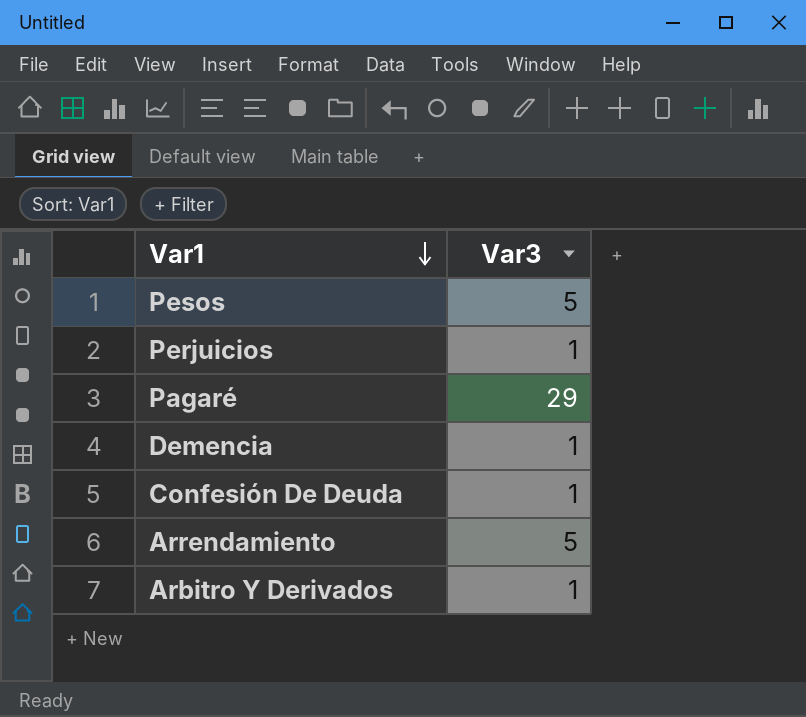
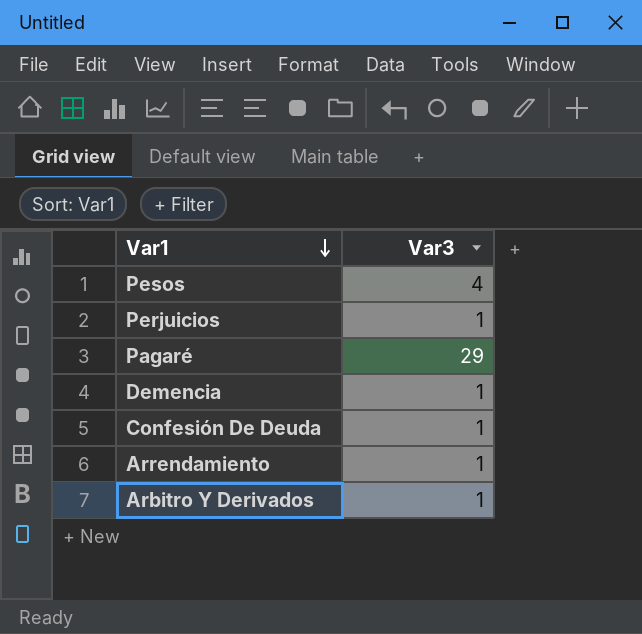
Pesos | Var3: 5 -> 4
Arrendamiento | Var3: 5 -> 1

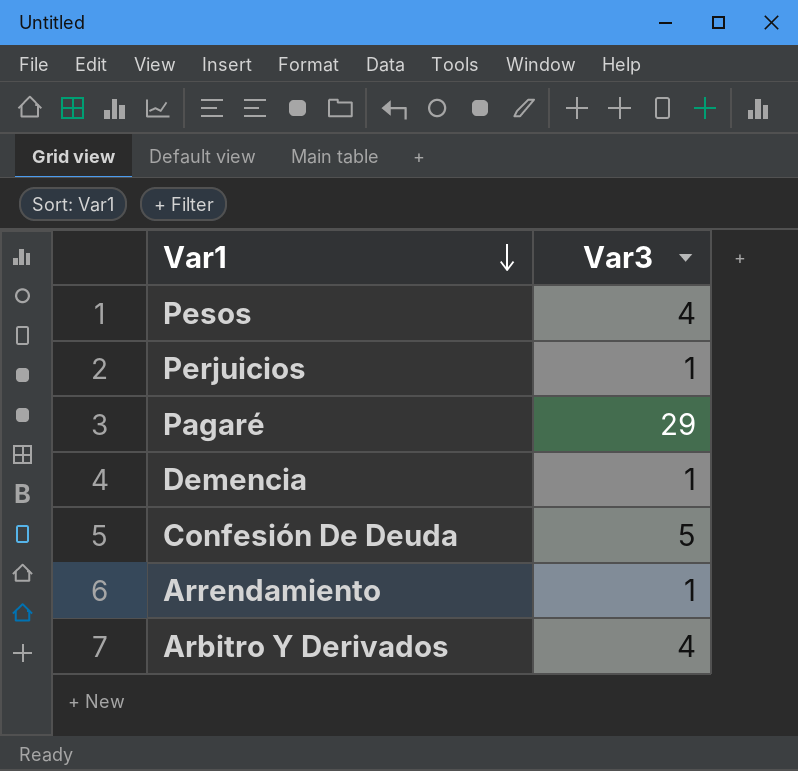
Confesión De Deuda | Var3: 1 -> 5
Arbitro Y Derivados | Var3: 1 -> 4

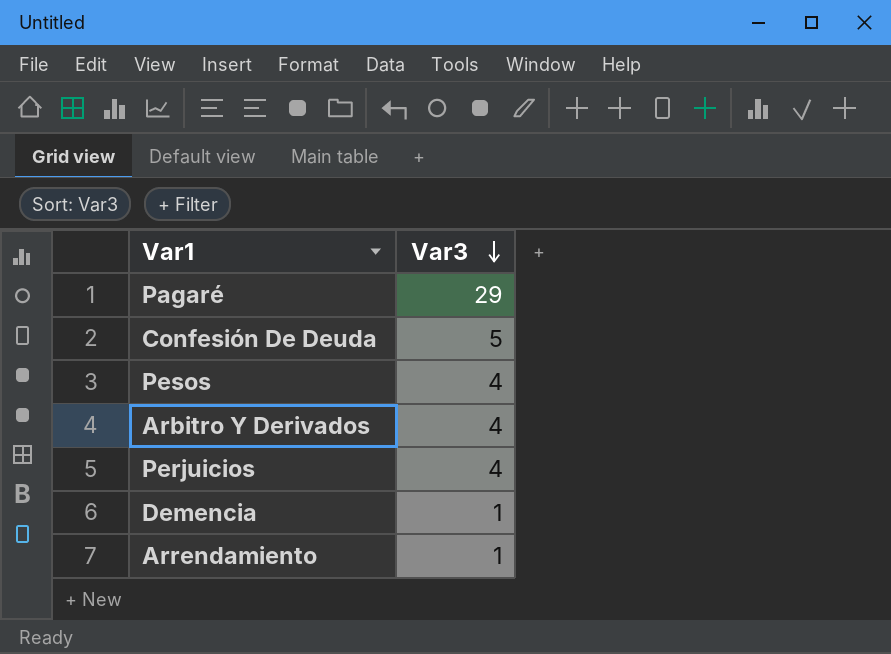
row order: Var1 descending -> Var3 descending
Perjuicios | Var3: 1 -> 4

